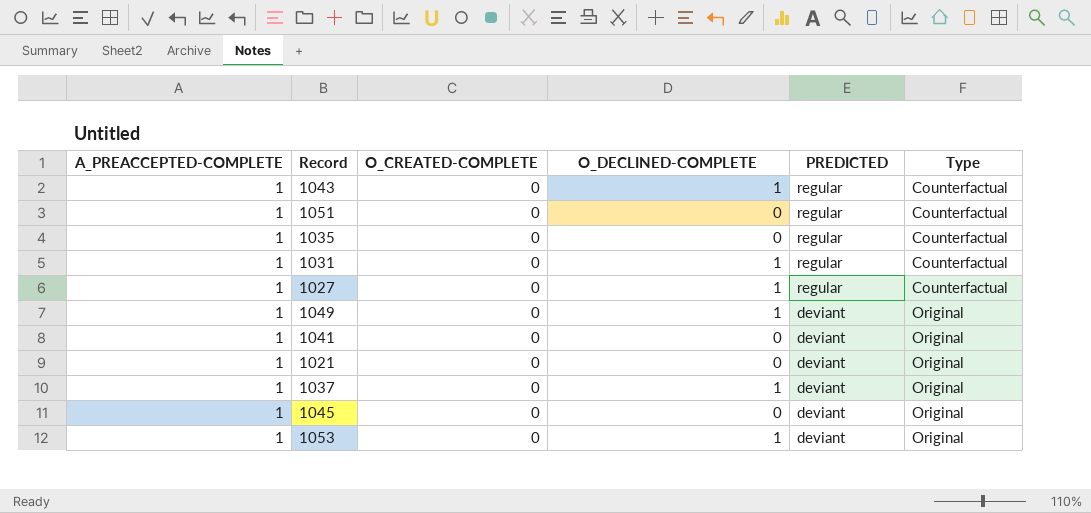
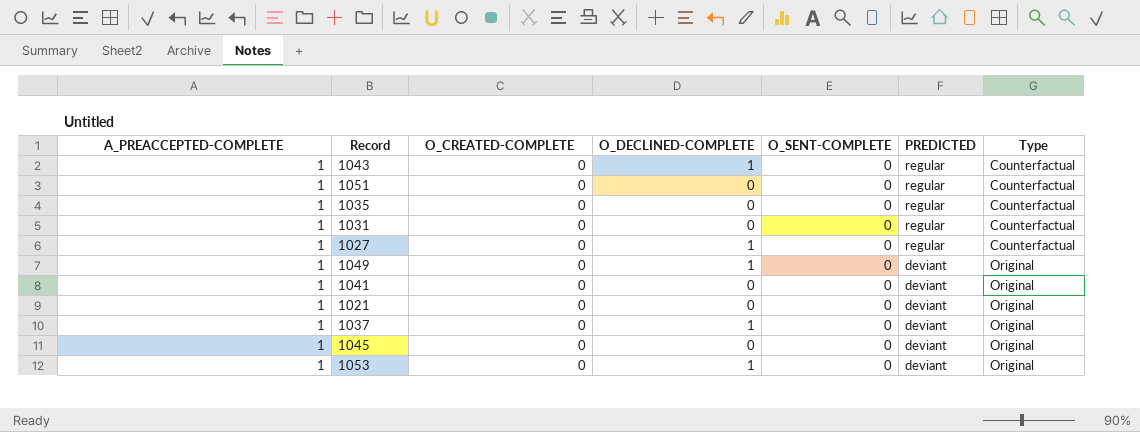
column O_SENT-COMPLETE | position: none -> 5
1031 | O_DECLINED-COMPLETE: 1 -> 0

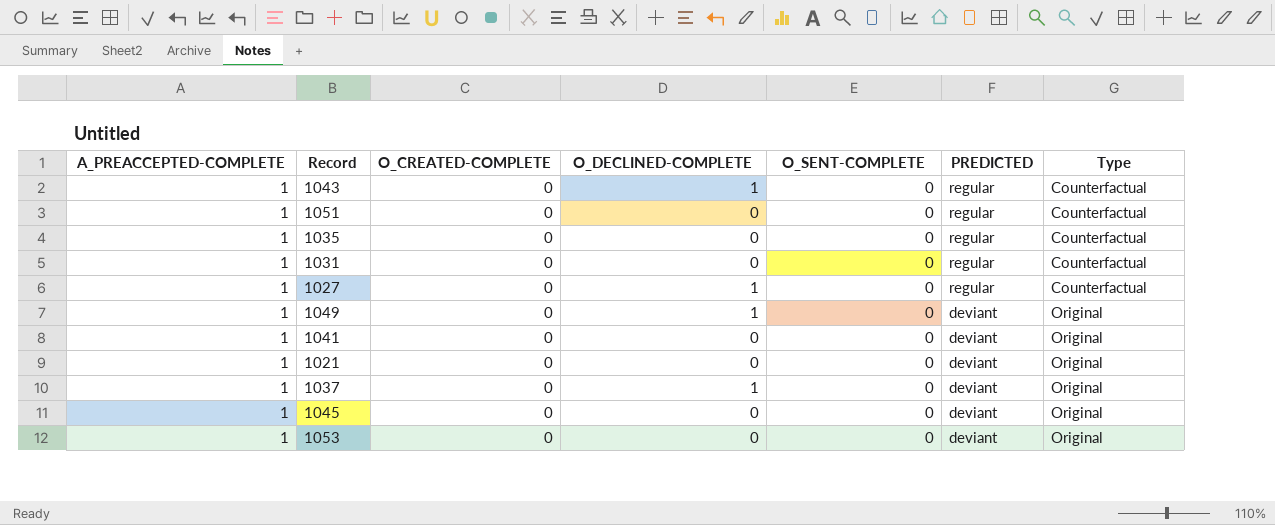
1053 | O_DECLINED-COMPLETE: 1 -> 0

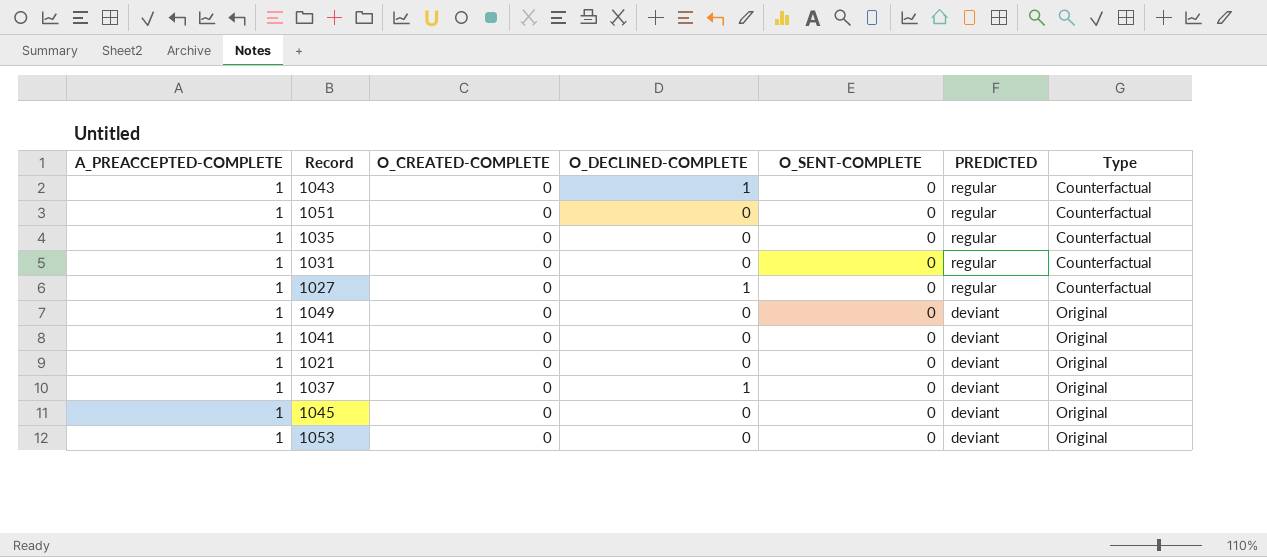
1049 | O_DECLINED-COMPLETE: 1 -> 0

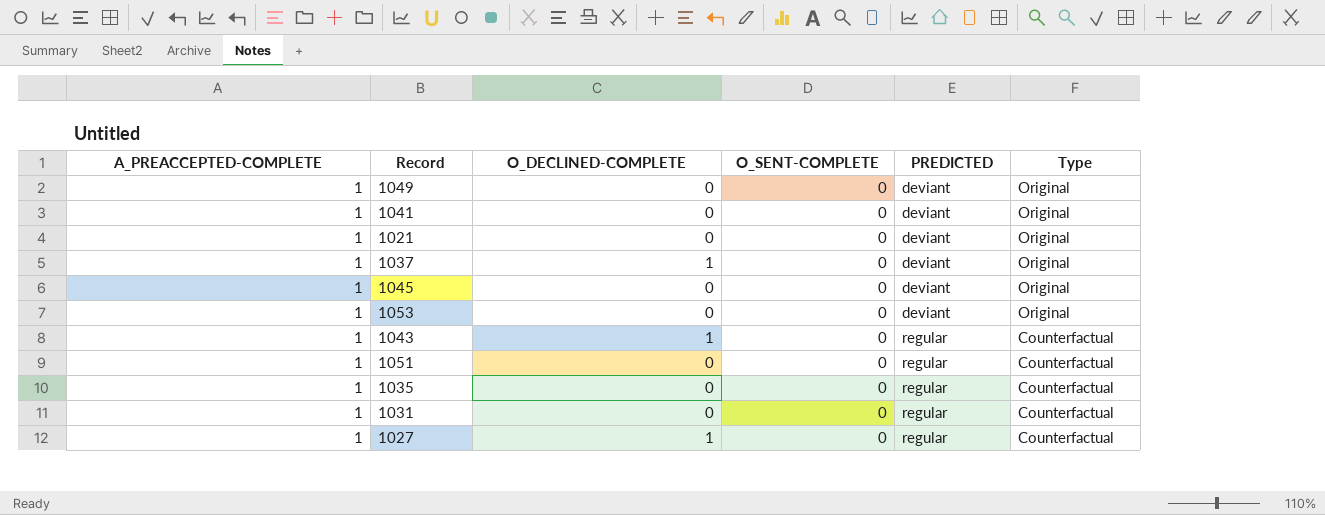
row order: PREDICTED descending -> PREDICTED ascending
column O_CREATED-COMPLETE | position: 3 -> none

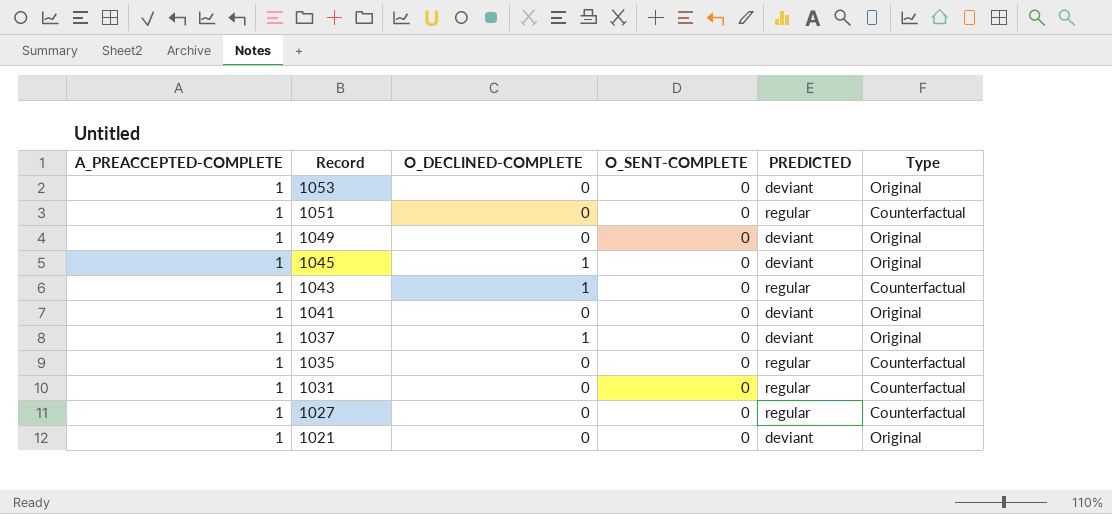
row order: PREDICTED ascending -> Record descending
1045 | O_DECLINED-COMPLETE: 0 -> 1
1027 | O_DECLINED-COMPLETE: 1 -> 0

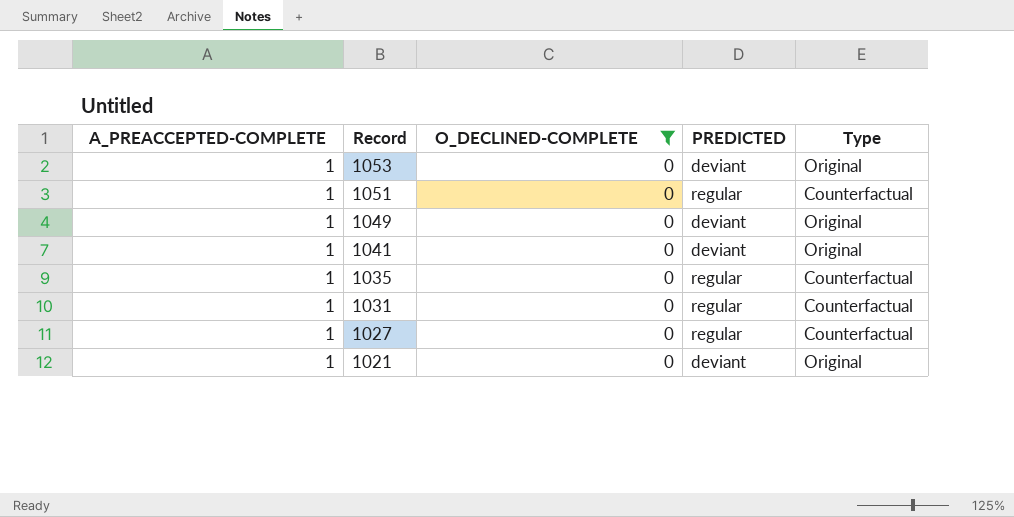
filter: none -> O_DECLINED-COMPLETE = 0
column O_SENT-COMPLETE | position: 4 -> none

